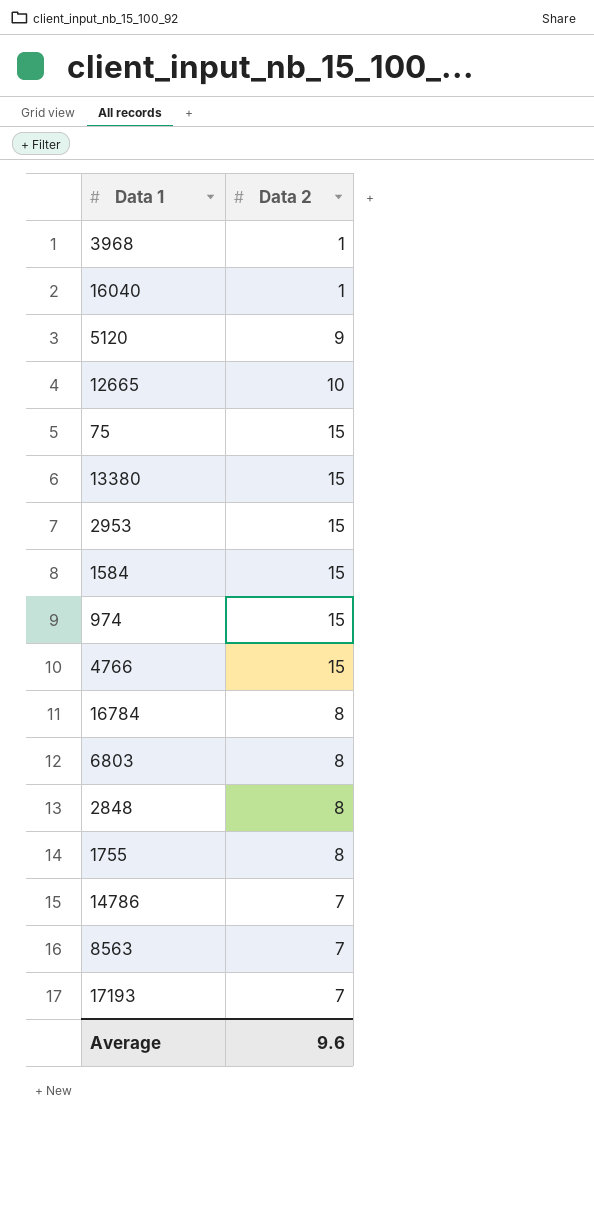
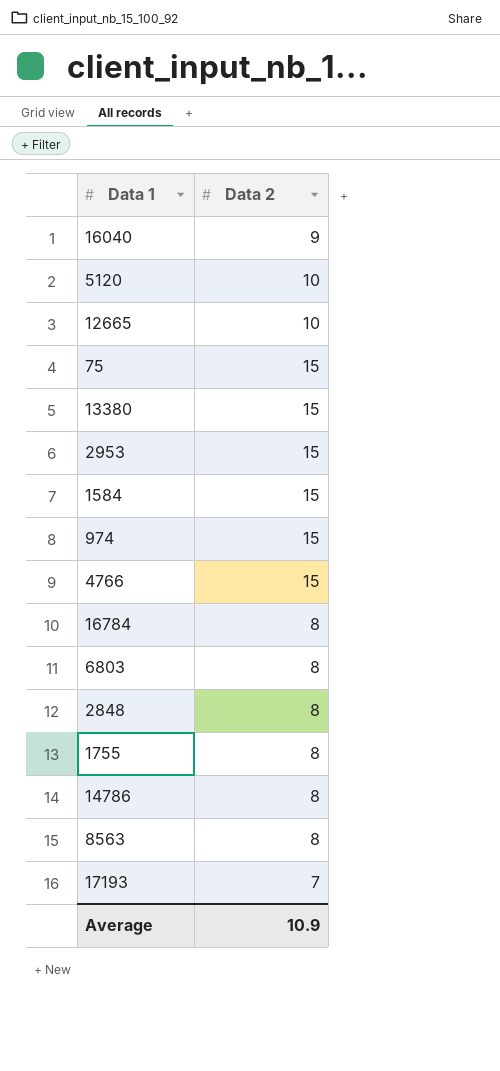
row 3968: 1 -> none
16040 | Data 2: 1 -> 9
5120 | Data 2: 9 -> 10
14786 | Data 2: 7 -> 8
8563 | Data 2: 7 -> 8
Average | Data 2: 9.6 -> 10.9

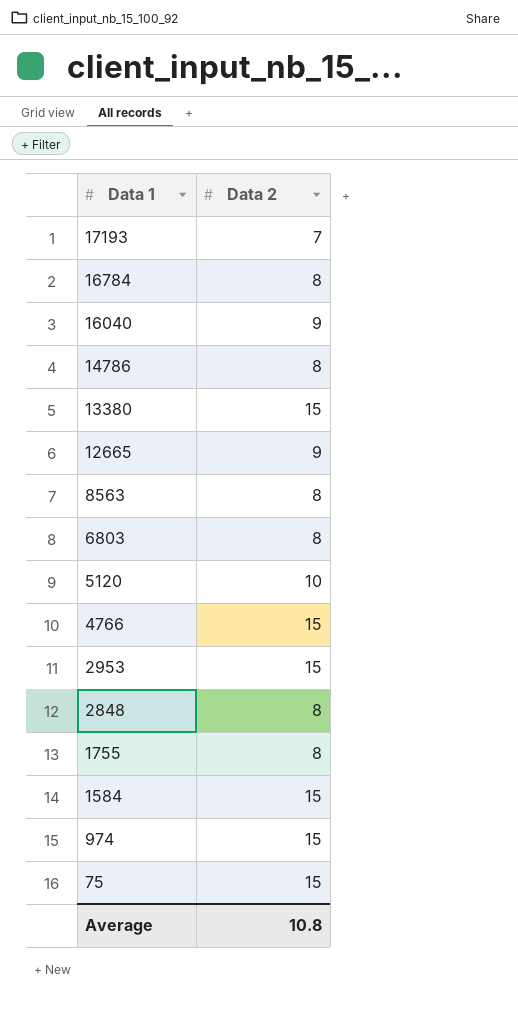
row order: none -> Data 1 descending
12665 | Data 2: 10 -> 9
Average | Data 2: 10.9 -> 10.8

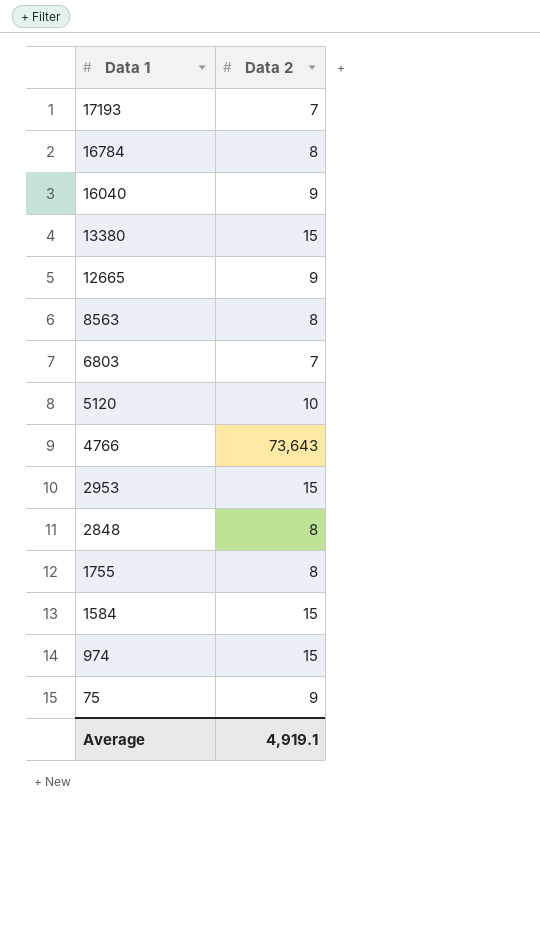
row 14786: 8 -> none
6803 | Data 2: 8 -> 7
4766 | Data 2: 15 -> 73,643
75 | Data 2: 15 -> 9
Average | Data 2: 10.8 -> 4,919.1

